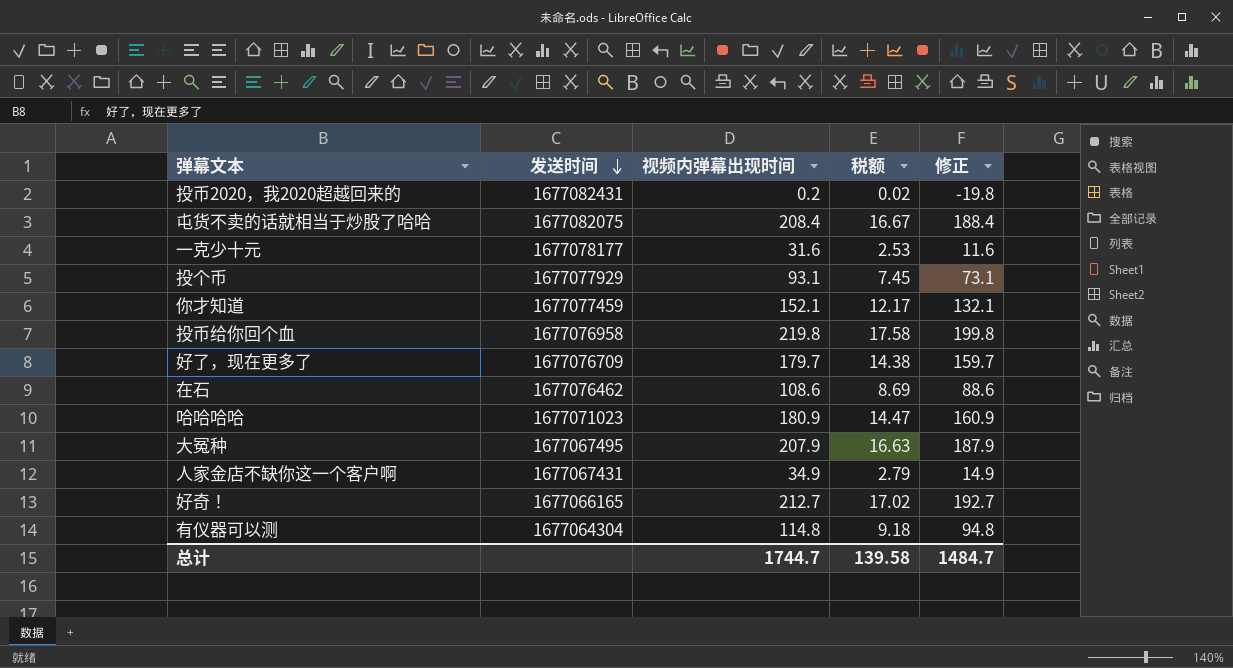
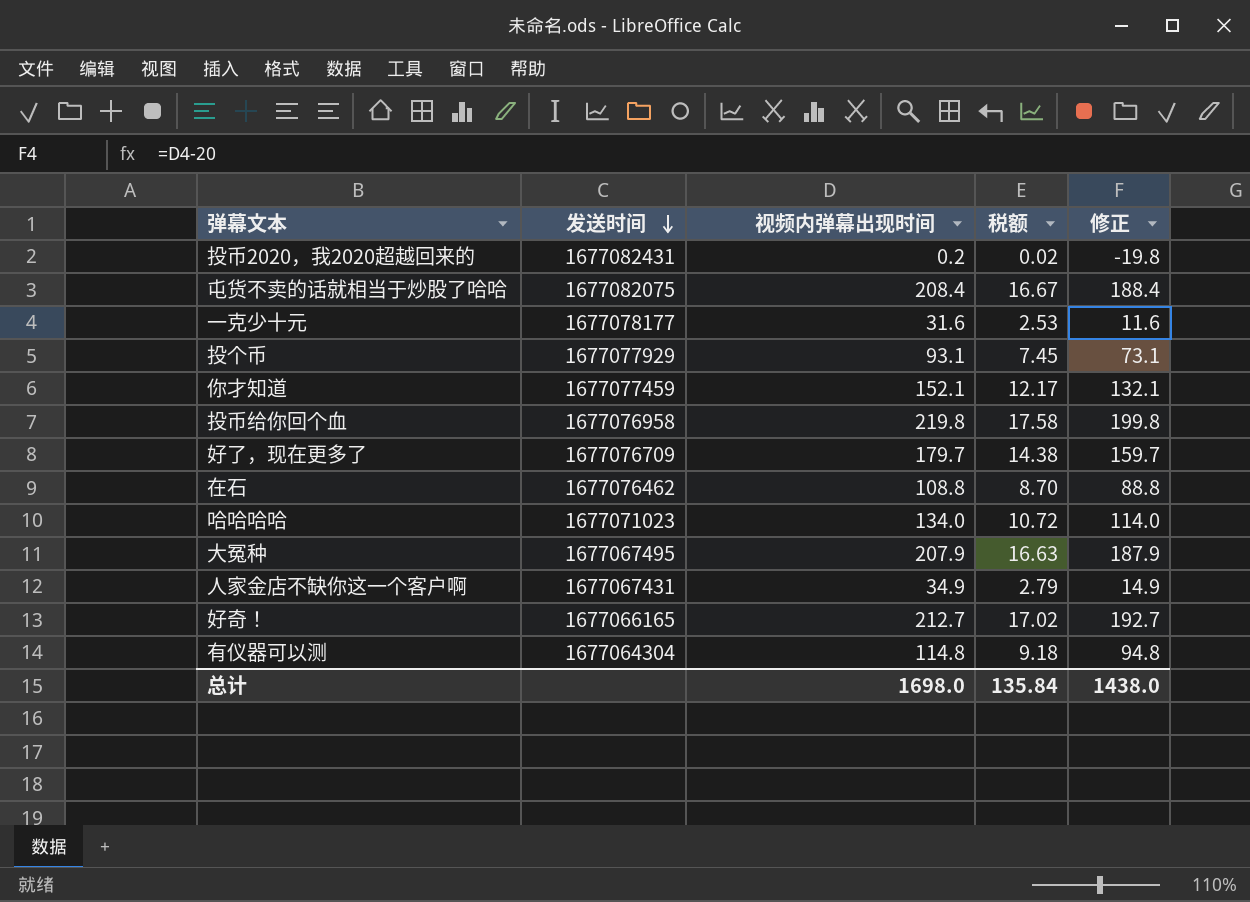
在石 | 视频内弹幕出现时间: 108.6 -> 108.8
在石 | 税额: 8.69 -> 8.70
在石 | 修正: 88.6 -> 88.8
哈哈哈哈 | 视频内弹幕出现时间: 180.9 -> 134.0
哈哈哈哈 | 税额: 14.47 -> 10.72
哈哈哈哈 | 修正: 160.9 -> 114.0
总计 | 视频内弹幕出现时间: 1744.7 -> 1698.0
总计 | 税额: 139.58 -> 135.84
总计 | 修正: 1484.7 -> 1438.0

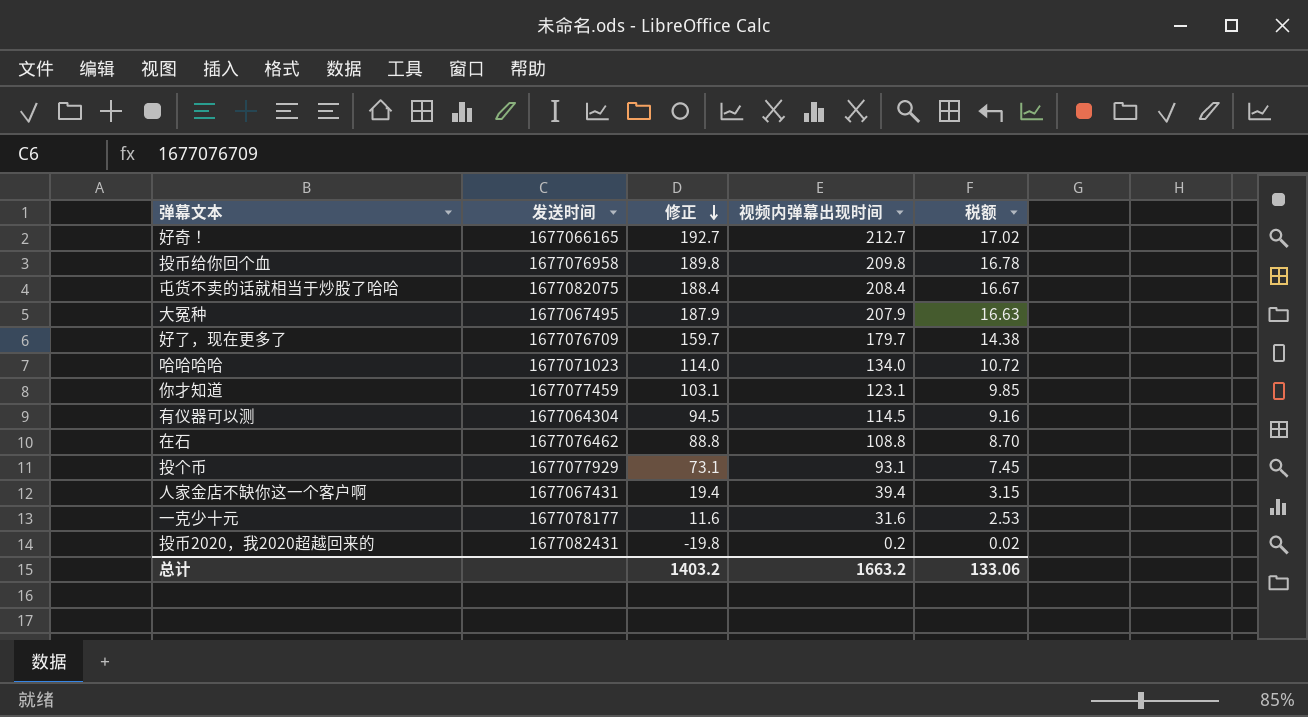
row order: 发送时间 descending -> 修正 descending
column 修正 | position: 5 -> 3
投币给你回个血 | 修正: 199.8 -> 189.8
投币给你回个血 | 视频内弹幕出现时间: 219.8 -> 209.8
投币给你回个血 | 税额: 17.58 -> 16.78
你才知道 | 修正: 132.1 -> 103.1
你才知道 | 视频内弹幕出现时间: 152.1 -> 123.1
你才知道 | 税额: 12.17 -> 9.85
有仪器可以测 | 修正: 94.8 -> 94.5
有仪器可以测 | 视频内弹幕出现时间: 114.8 -> 114.5
有仪器可以测 | 税额: 9.18 -> 9.16
人家金店不缺你这一个客户啊 | 修正: 14.9 -> 19.4
人家金店不缺你这一个客户啊 | 视频内弹幕出现时间: 34.9 -> 39.4
人家金店不缺你这一个客户啊 | 税额: 2.79 -> 3.15
总计 | 修正: 1438.0 -> 1403.2
总计 | 视频内弹幕出现时间: 1698.0 -> 1663.2
总计 | 税额: 135.84 -> 133.06

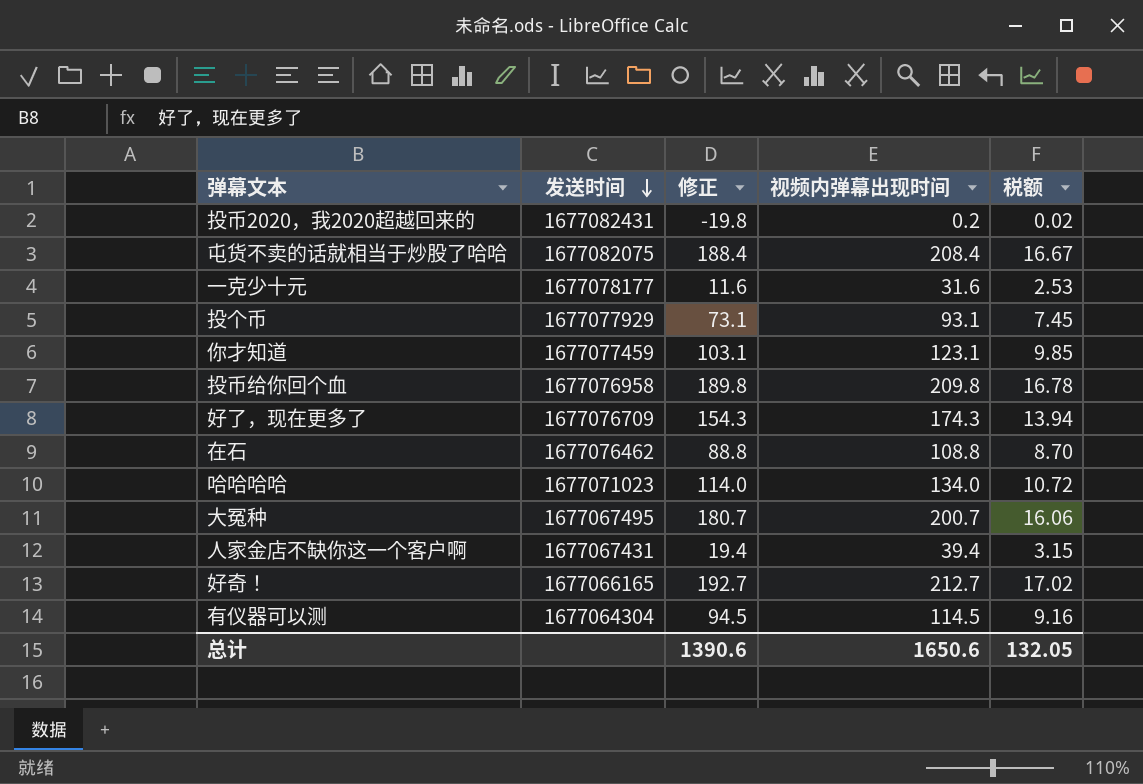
row order: 修正 descending -> 发送时间 descending
好了，现在更多了 | 修正: 159.7 -> 154.3
好了，现在更多了 | 视频内弹幕出现时间: 179.7 -> 174.3
好了，现在更多了 | 税额: 14.38 -> 13.94
大冤种 | 修正: 187.9 -> 180.7
大冤种 | 视频内弹幕出现时间: 207.9 -> 200.7
大冤种 | 税额: 16.63 -> 16.06
总计 | 修正: 1403.2 -> 1390.6
总计 | 视频内弹幕出现时间: 1663.2 -> 1650.6
总计 | 税额: 133.06 -> 132.05

